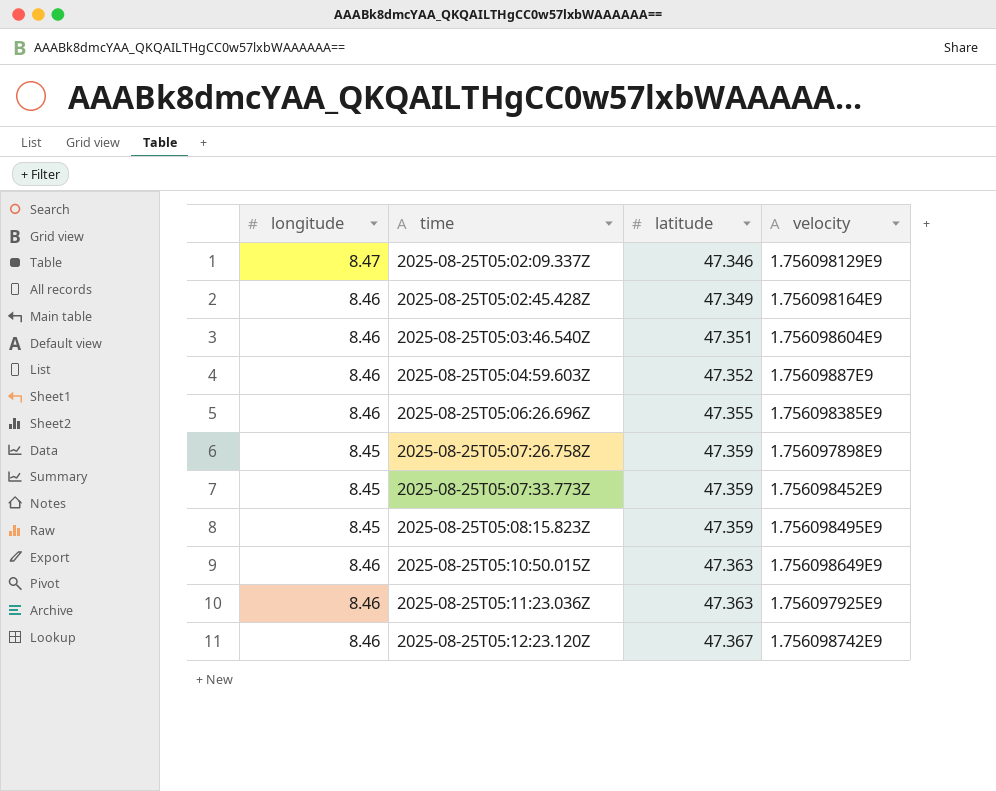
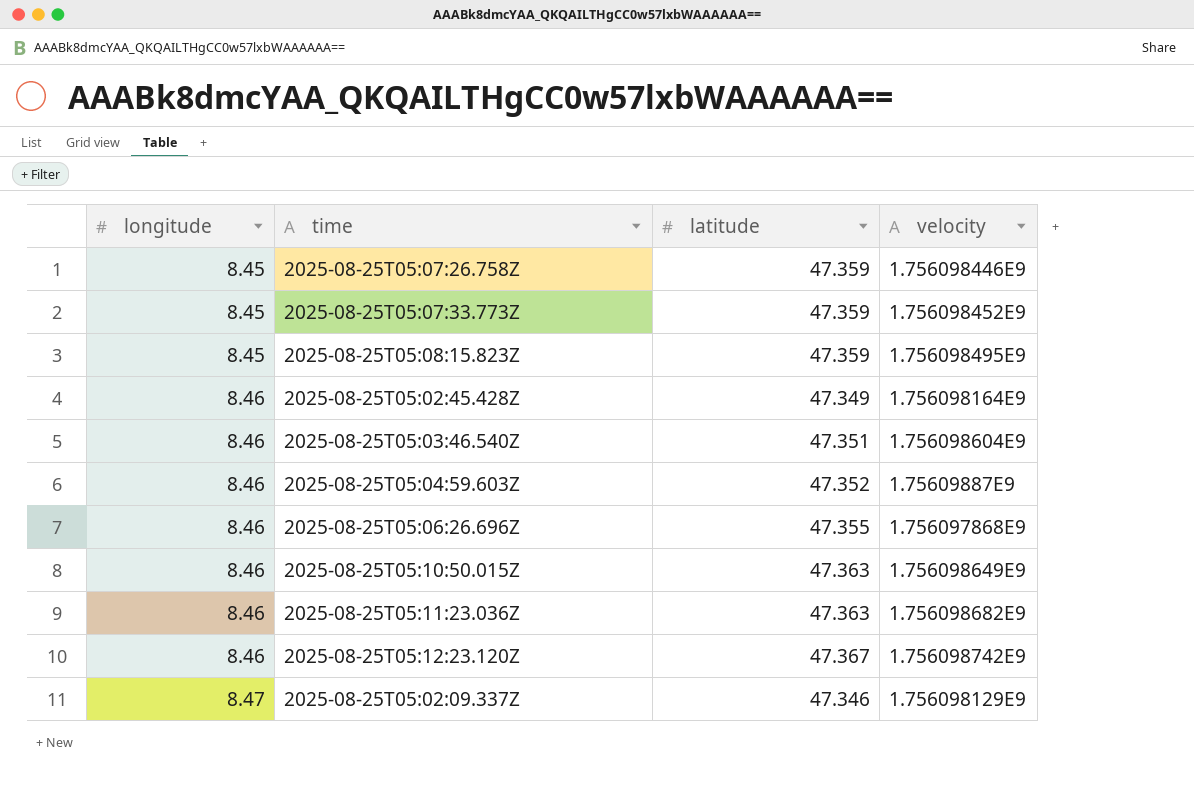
row order: time ascending -> longitude ascending
2025-08-25T05:07:26.758Z | velocity: 1.756097898E9 -> 1.756098446E9
2025-08-25T05:06:26.696Z | velocity: 1.756098385E9 -> 1.756097868E9
2025-08-25T05:11:23.036Z | velocity: 1.756097925E9 -> 1.756098682E9

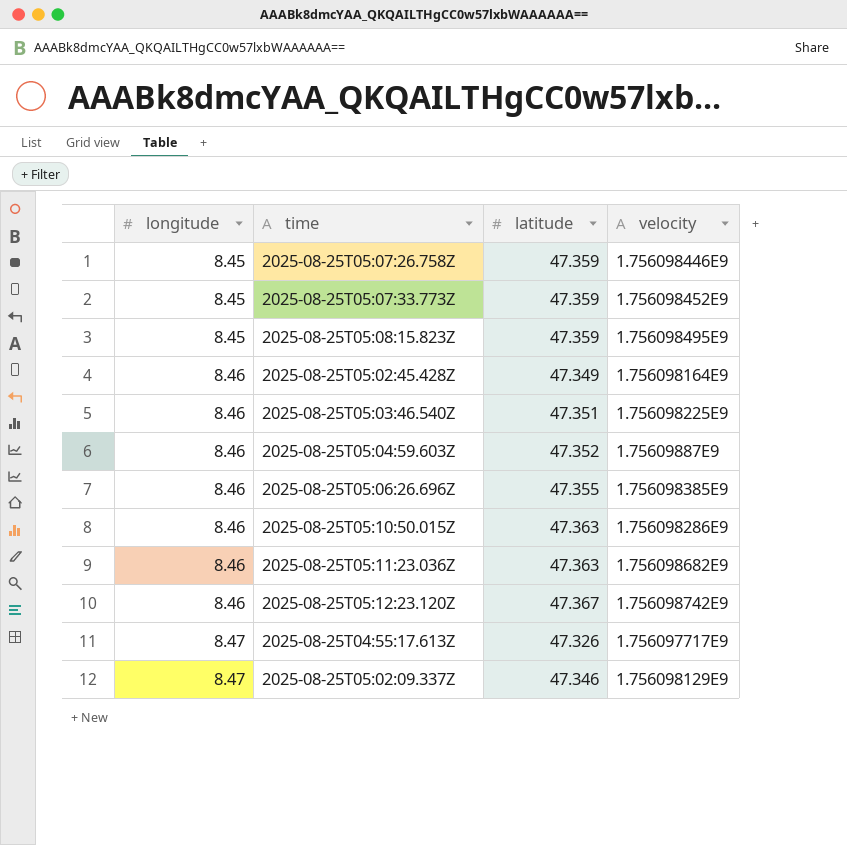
2025-08-25T05:03:46.540Z | velocity: 1.756098604E9 -> 1.756098225E9
2025-08-25T05:06:26.696Z | velocity: 1.756097868E9 -> 1.756098385E9
2025-08-25T05:10:50.015Z | velocity: 1.756098649E9 -> 1.756098286E9
row 2025-08-25T04:55:17.613Z: none -> 8.47 | 47.326 | 1.756097717E9

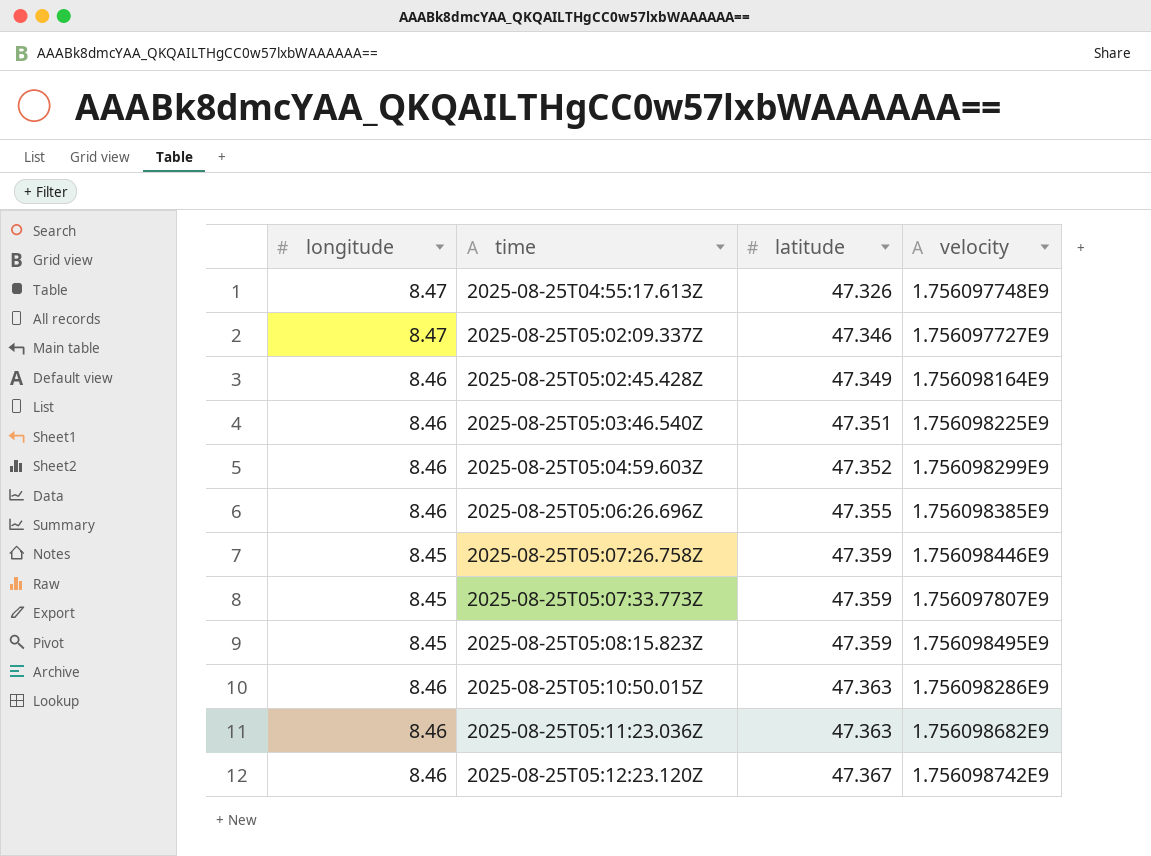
row order: longitude ascending -> time ascending
2025-08-25T04:55:17.613Z | velocity: 1.756097717E9 -> 1.756097748E9
2025-08-25T05:02:09.337Z | velocity: 1.756098129E9 -> 1.756097727E9
2025-08-25T05:04:59.603Z | velocity: 1.75609887E9 -> 1.756098299E9
2025-08-25T05:07:33.773Z | velocity: 1.756098452E9 -> 1.756097807E9

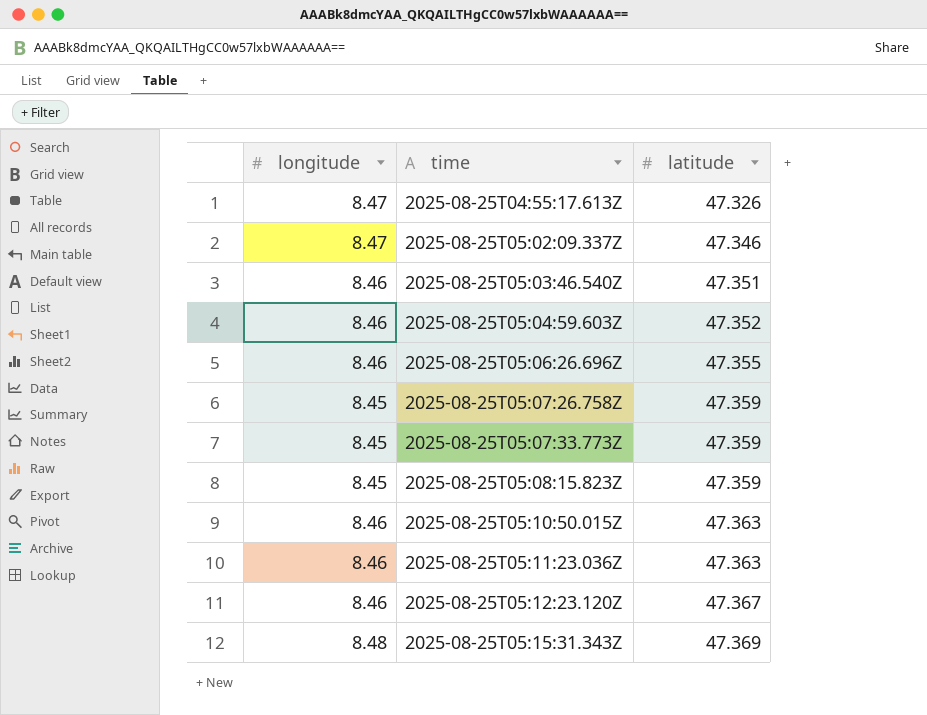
column velocity | position: 4 -> none
row 2025-08-25T05:02:45.428Z: 8.46 | 47.349 | 1.756098164E9 -> none
row 2025-08-25T05:15:31.343Z: none -> 8.48 | 47.369

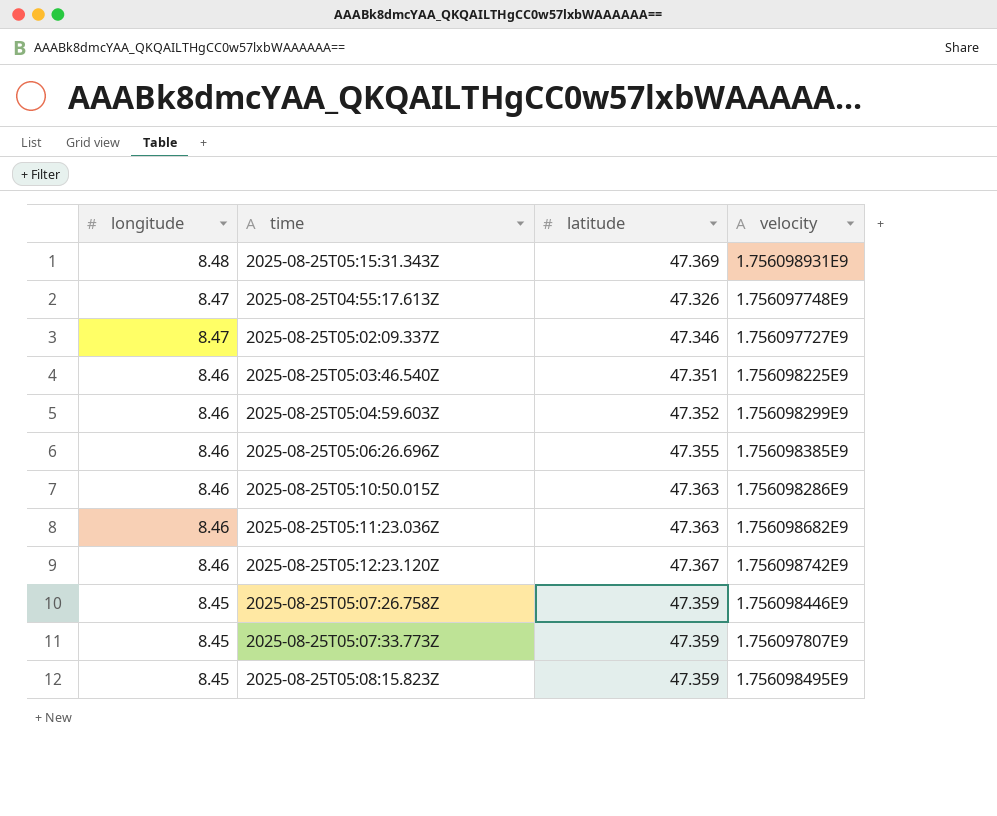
row order: time ascending -> longitude descending
column velocity | position: none -> 4

